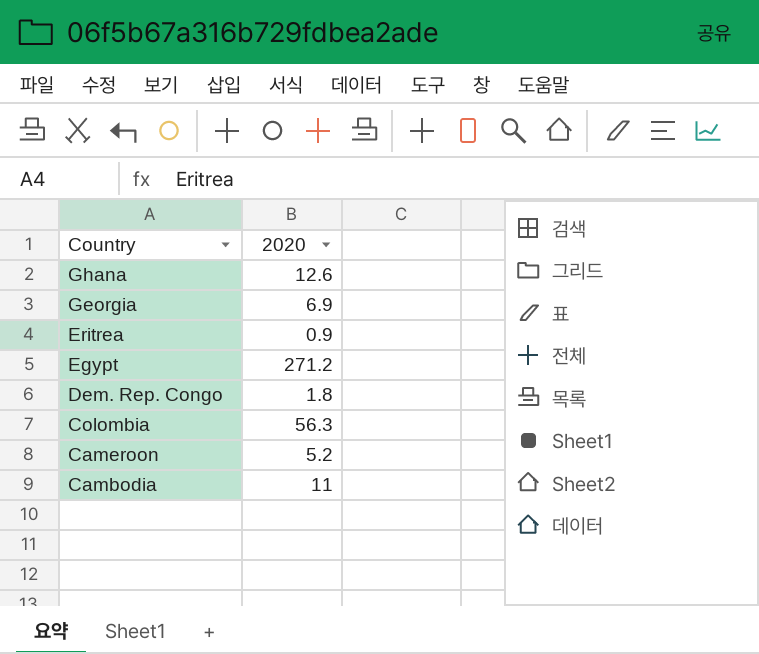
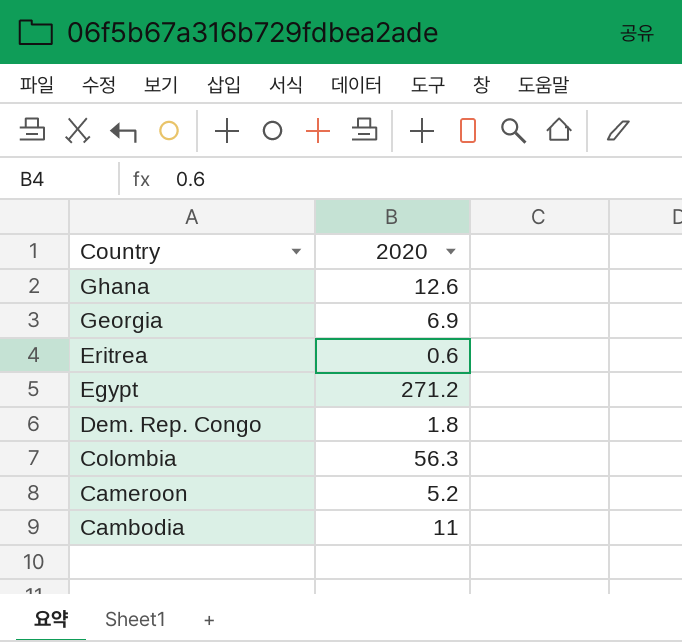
Eritrea | 2020: 0.9 -> 0.6

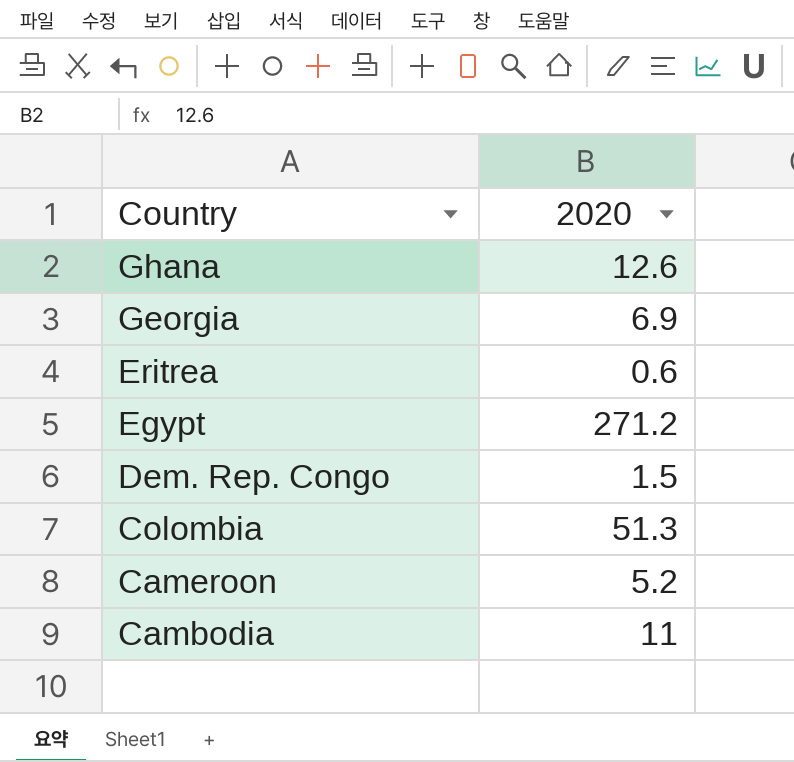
Dem. Rep. Congo | 2020: 1.8 -> 1.5
Colombia | 2020: 56.3 -> 51.3

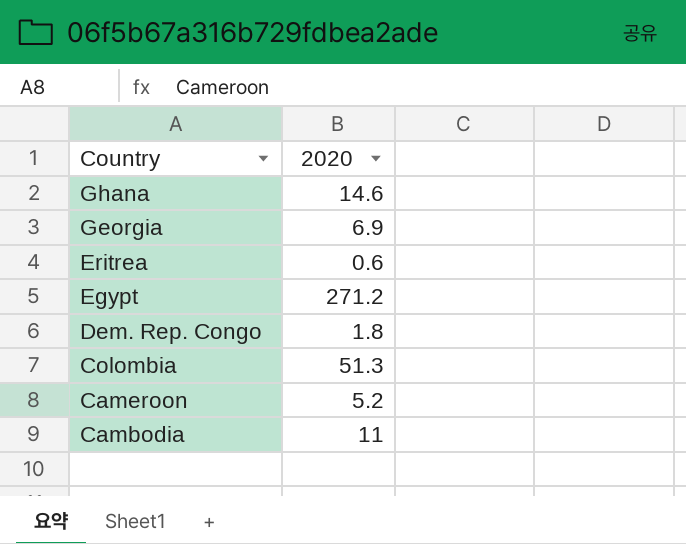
Ghana | 2020: 12.6 -> 14.6
Dem. Rep. Congo | 2020: 1.5 -> 1.8

